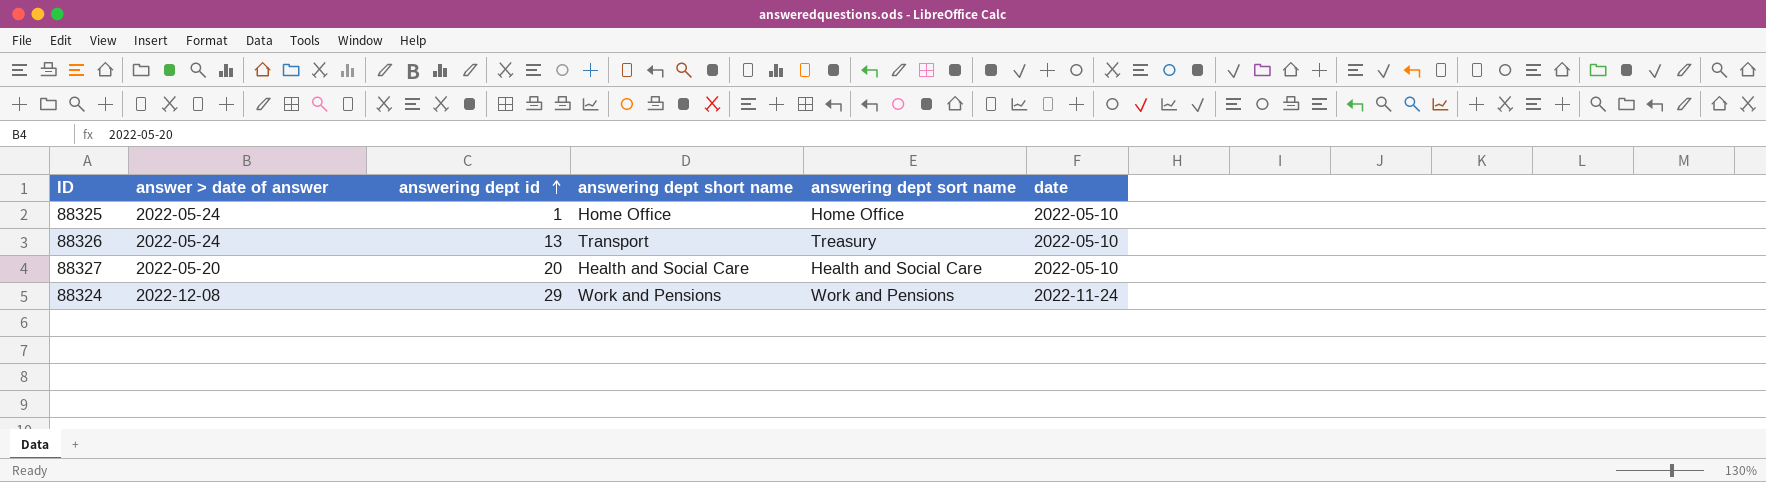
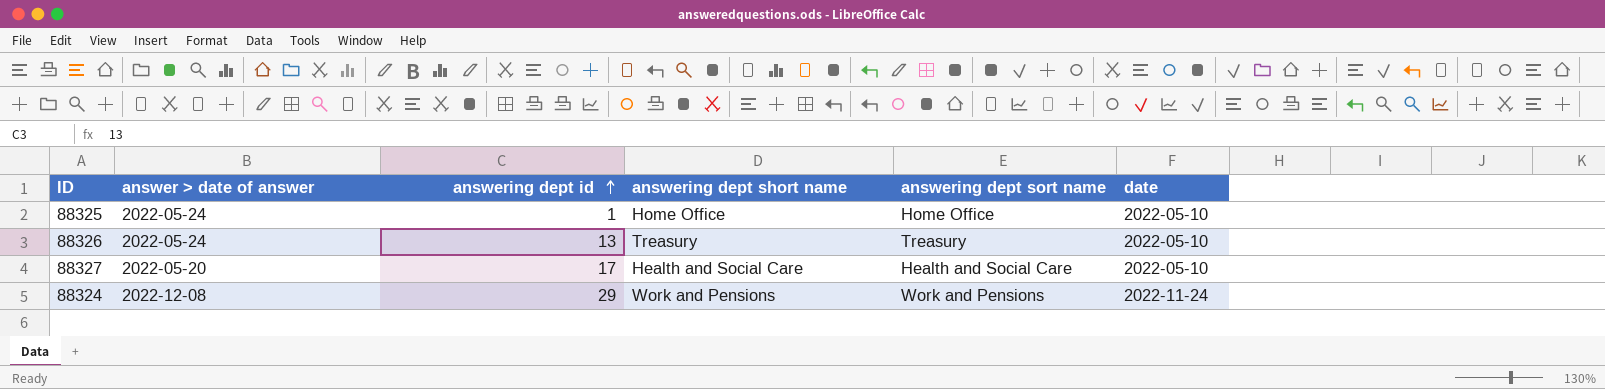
88326 | answering dept short name: Transport -> Treasury
88327 | answering dept id: 20 -> 17

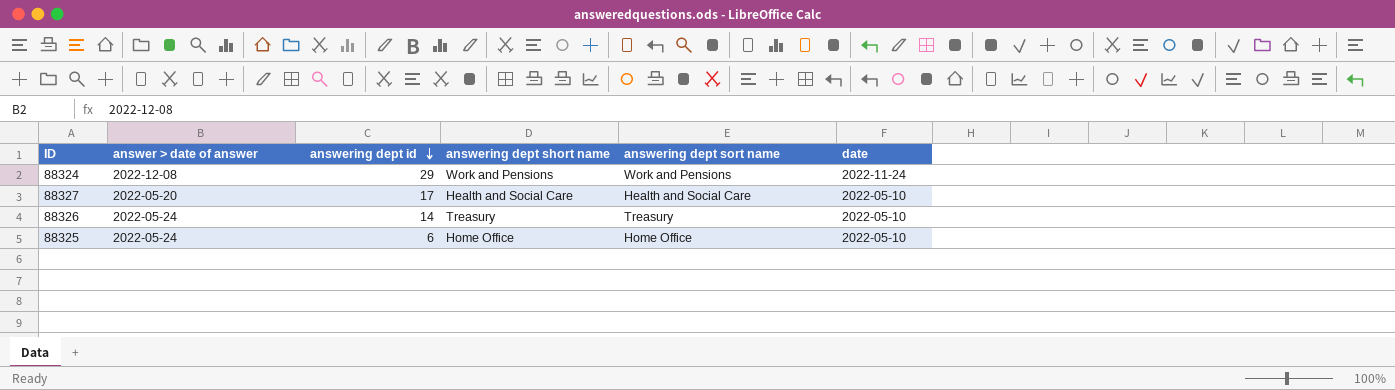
row order: answering dept id ascending -> answering dept id descending
88326 | answering dept id: 13 -> 14
88325 | answering dept id: 1 -> 6

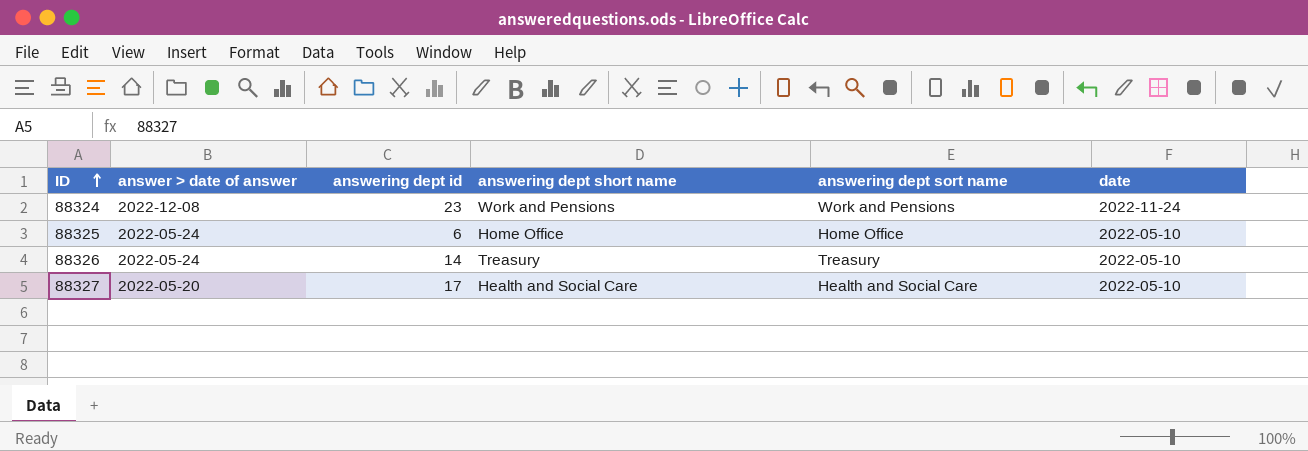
row order: answering dept id descending -> ID ascending
88324 | answering dept id: 29 -> 23

